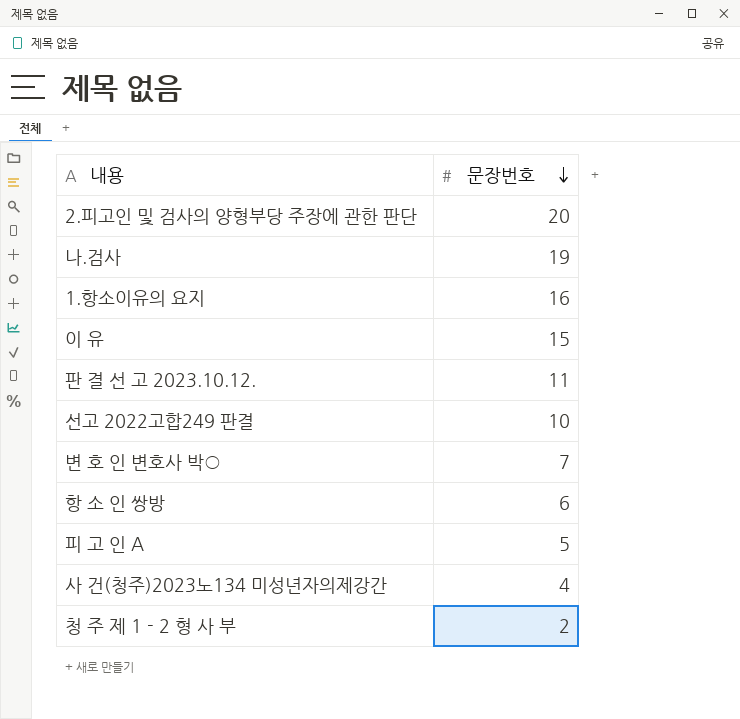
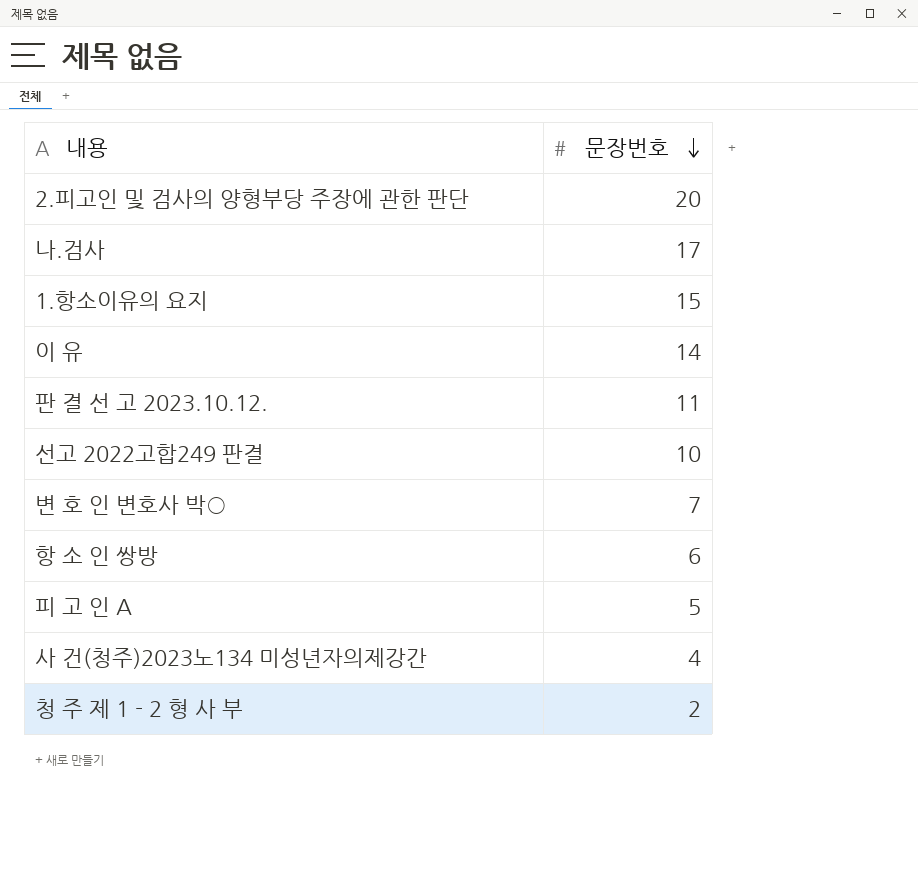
나.검사 | 문장번호: 19 -> 17
1.항소이유의 요지 | 문장번호: 16 -> 15
이 유 | 문장번호: 15 -> 14

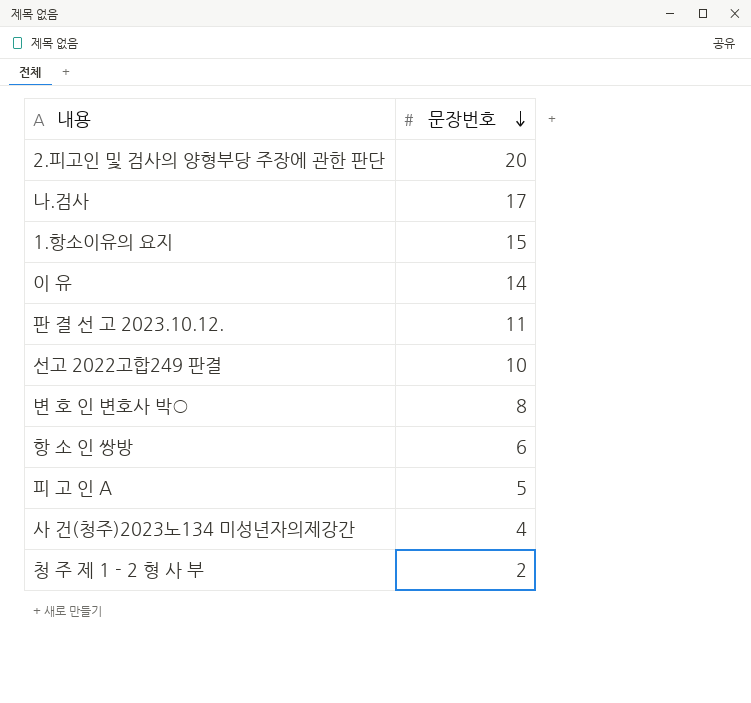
변 호 인 변호사 박○ | 문장번호: 7 -> 8

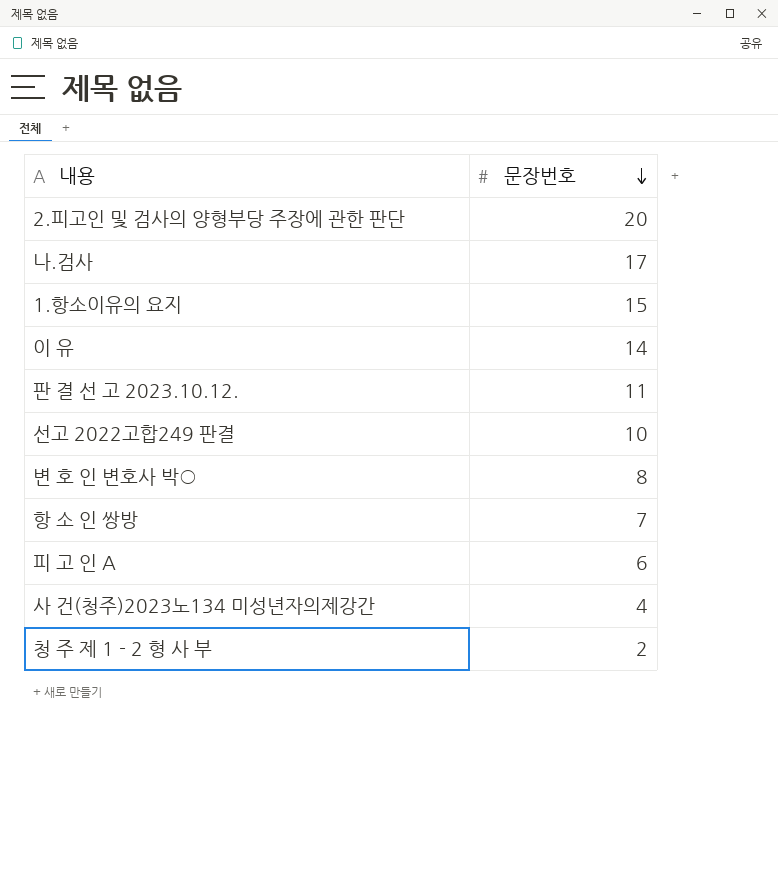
항 소 인 쌍방 | 문장번호: 6 -> 7
피 고 인 A | 문장번호: 5 -> 6

